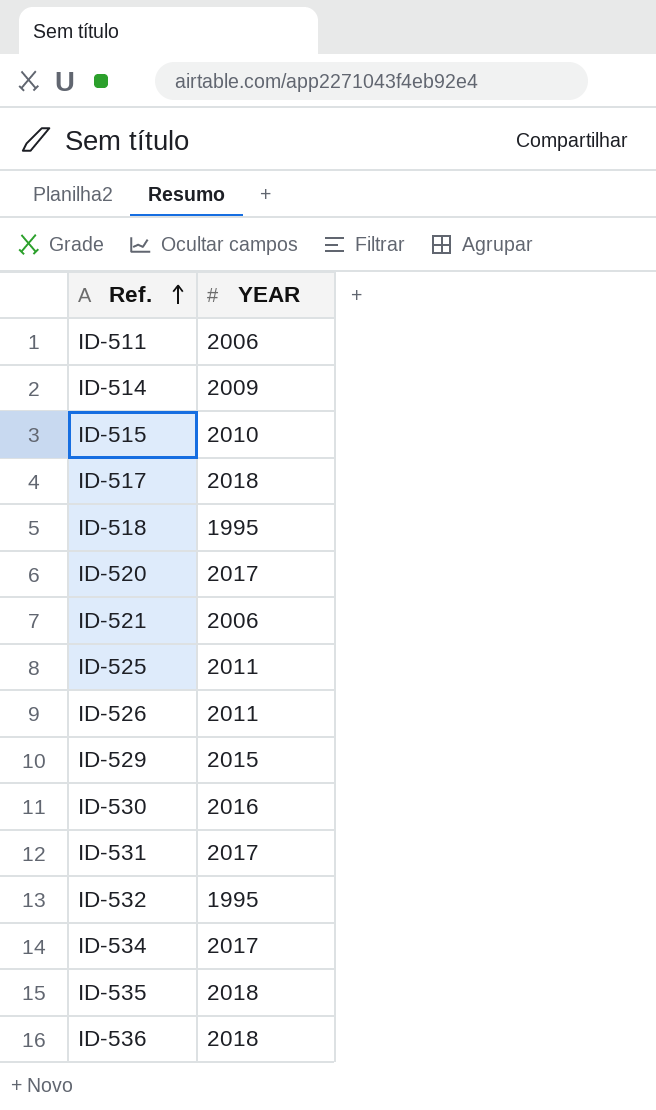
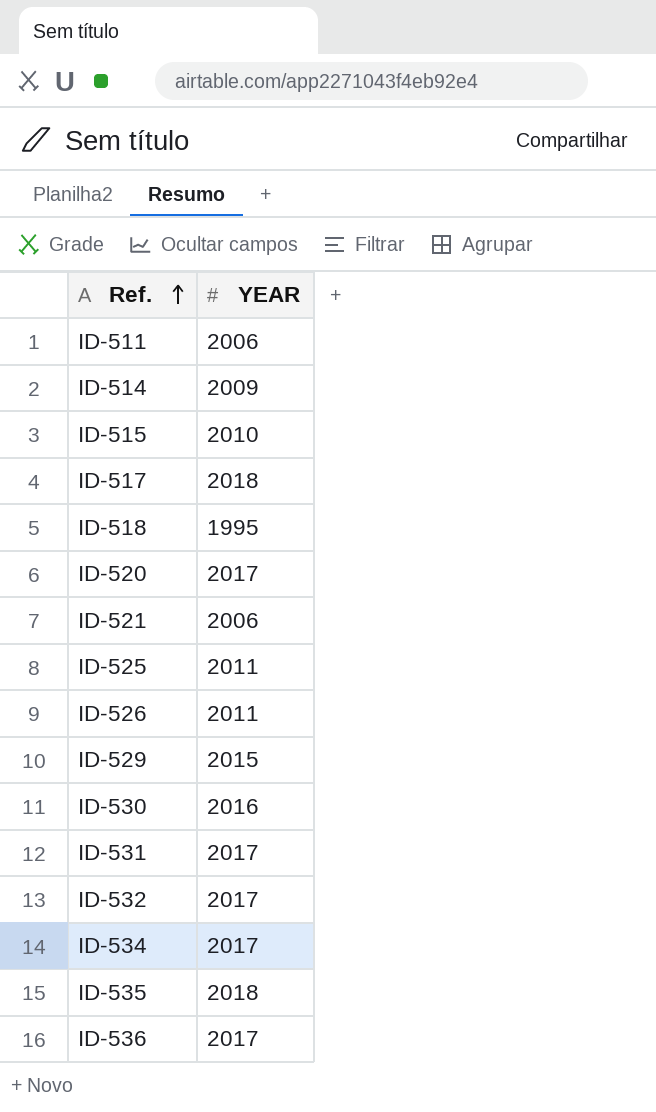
ID-532 | YEAR: 1995 -> 2017
ID-536 | YEAR: 2018 -> 2017

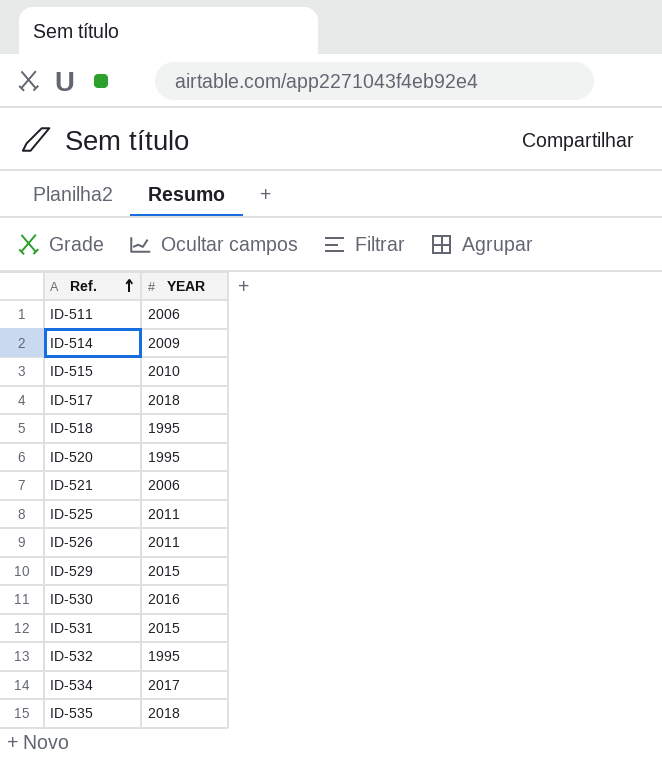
row ID-536: 2017 -> none
ID-520 | YEAR: 2017 -> 1995
ID-531 | YEAR: 2017 -> 2015
ID-532 | YEAR: 2017 -> 1995

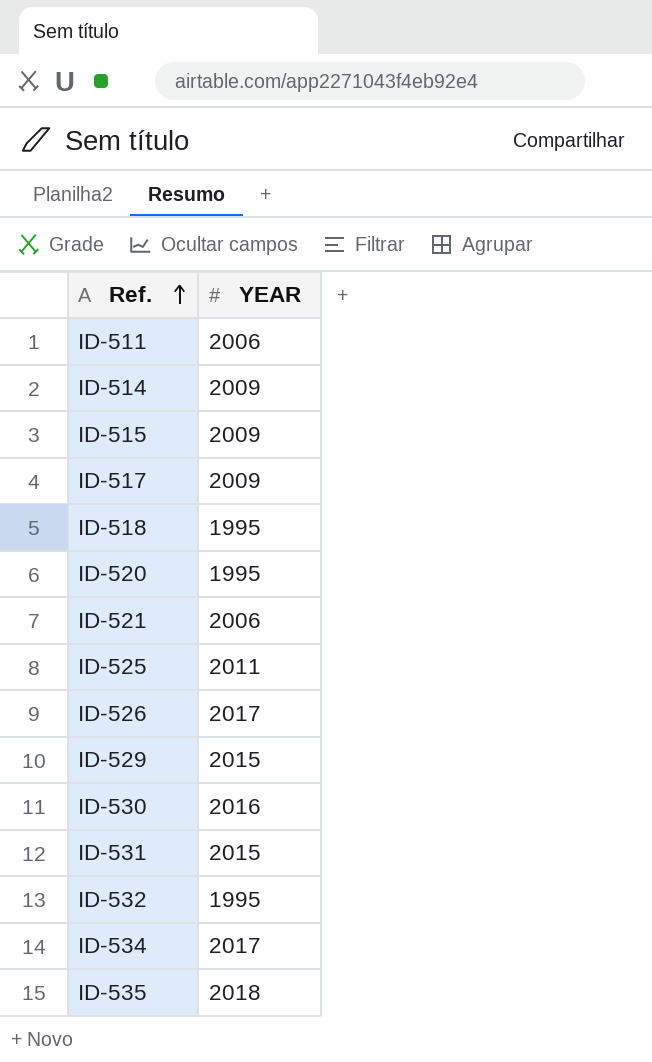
ID-515 | YEAR: 2010 -> 2009
ID-517 | YEAR: 2018 -> 2009
ID-526 | YEAR: 2011 -> 2017

